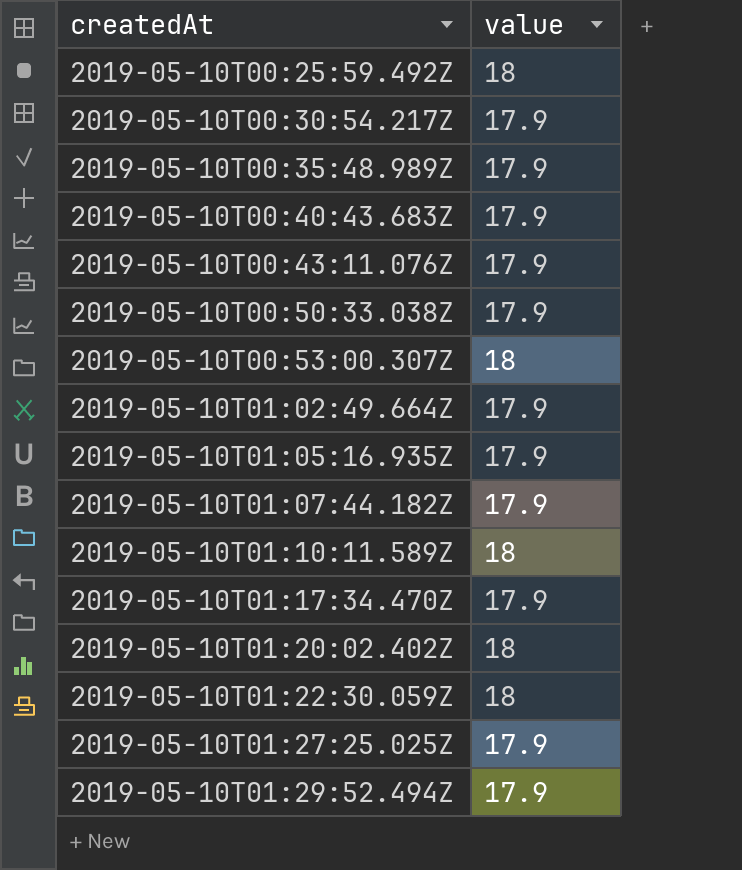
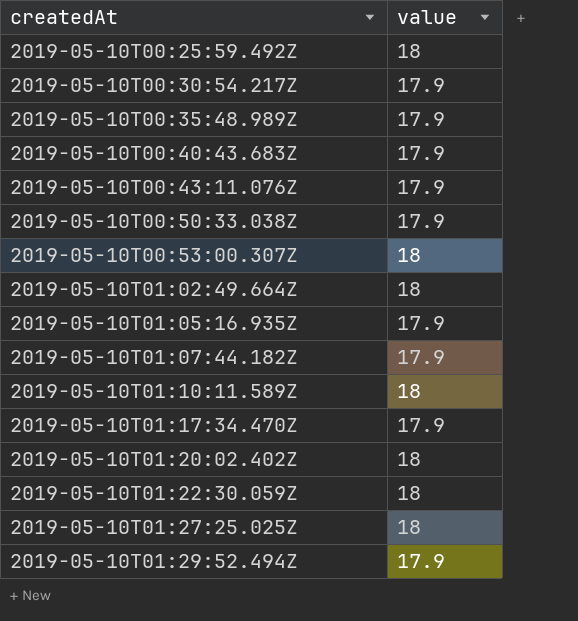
2019-05-10T01:02:49.664Z | value: 17.9 -> 18
2019-05-10T01:27:25.025Z | value: 17.9 -> 18

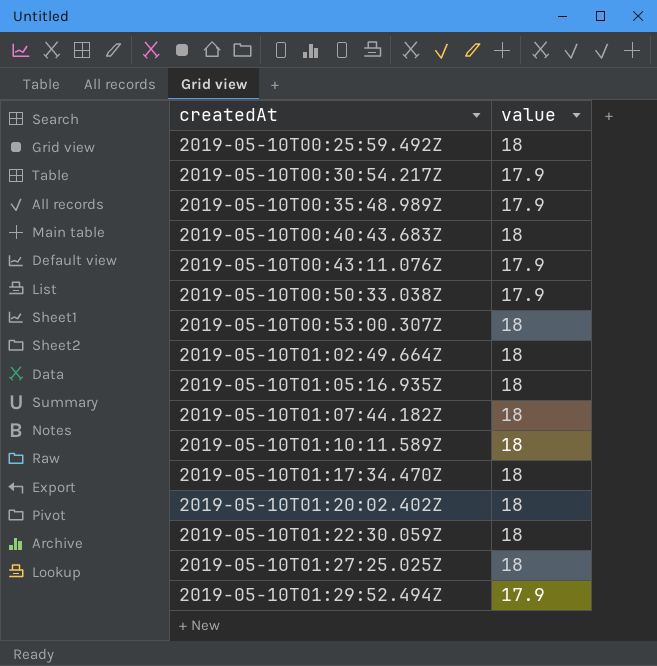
2019-05-10T00:40:43.683Z | value: 17.9 -> 18
2019-05-10T01:05:16.935Z | value: 17.9 -> 18
2019-05-10T01:07:44.182Z | value: 17.9 -> 18
2019-05-10T01:17:34.470Z | value: 17.9 -> 18

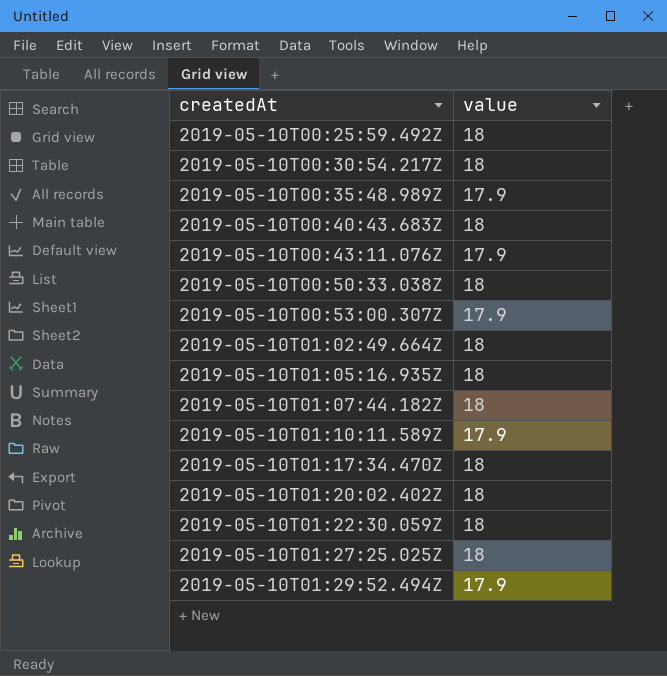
2019-05-10T00:30:54.217Z | value: 17.9 -> 18
2019-05-10T00:50:33.038Z | value: 17.9 -> 18
2019-05-10T00:53:00.307Z | value: 18 -> 17.9
2019-05-10T01:10:11.589Z | value: 18 -> 17.9

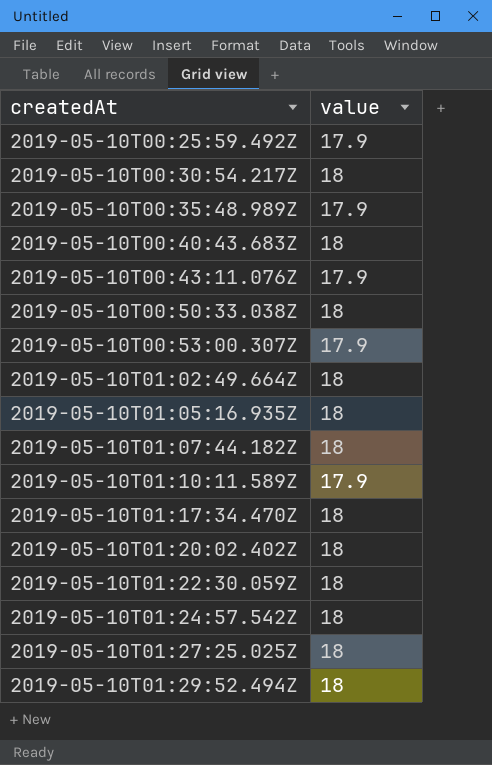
2019-05-10T00:25:59.492Z | value: 18 -> 17.9
row 2019-05-10T01:24:57.542Z: none -> 18
2019-05-10T01:29:52.494Z | value: 17.9 -> 18

